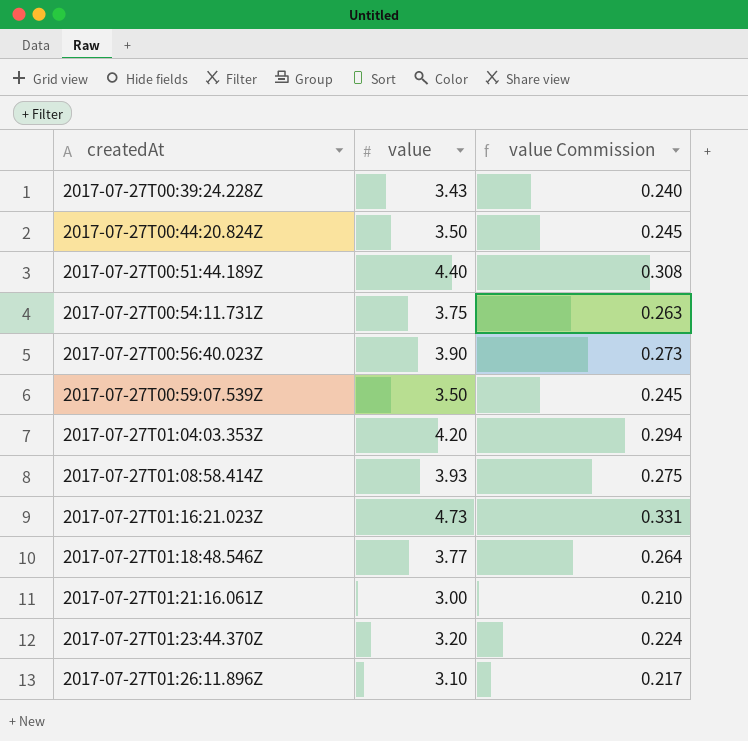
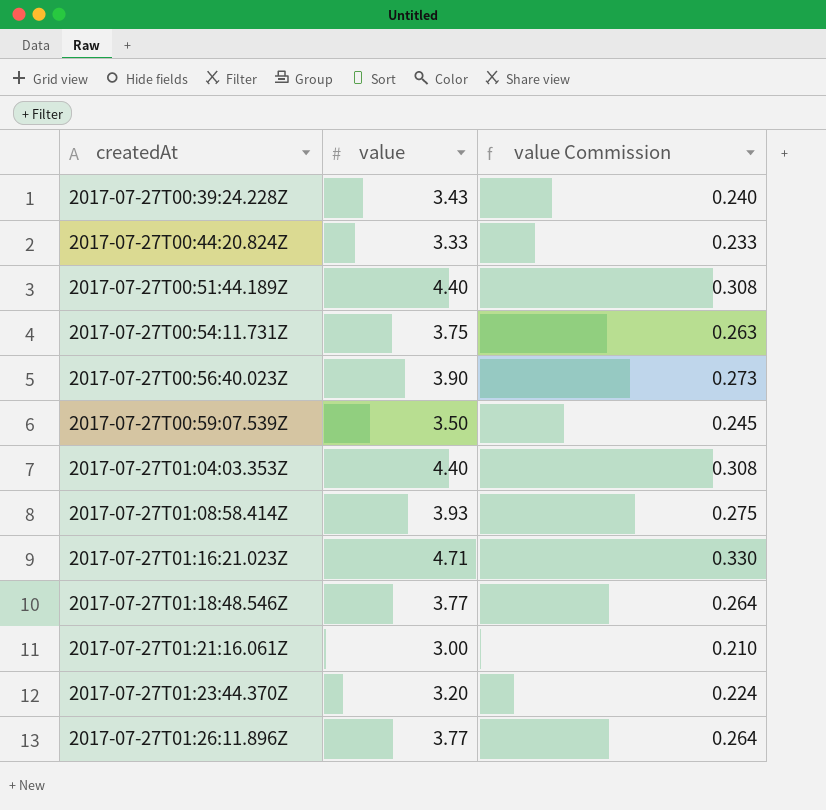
2017-07-27T00:44:20.824Z | value: 3.50 -> 3.33
2017-07-27T00:44:20.824Z | value Commission: 0.245 -> 0.233
2017-07-27T01:04:03.353Z | value: 4.20 -> 4.40
2017-07-27T01:04:03.353Z | value Commission: 0.294 -> 0.308
2017-07-27T01:16:21.023Z | value: 4.73 -> 4.71
2017-07-27T01:16:21.023Z | value Commission: 0.331 -> 0.330
2017-07-27T01:26:11.896Z | value: 3.10 -> 3.77
2017-07-27T01:26:11.896Z | value Commission: 0.217 -> 0.264

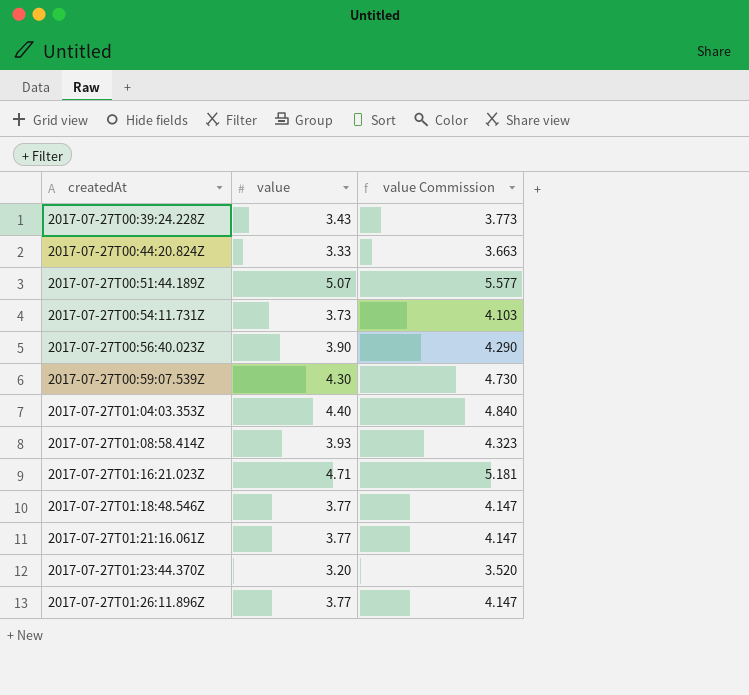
column value Commission | formula: [value] * 0.07 -> [value] * 1.1
2017-07-27T00:51:44.189Z | value: 4.40 -> 5.07
2017-07-27T00:54:11.731Z | value: 3.75 -> 3.73
2017-07-27T00:59:07.539Z | value: 3.50 -> 4.30
2017-07-27T01:21:16.061Z | value: 3.00 -> 3.77

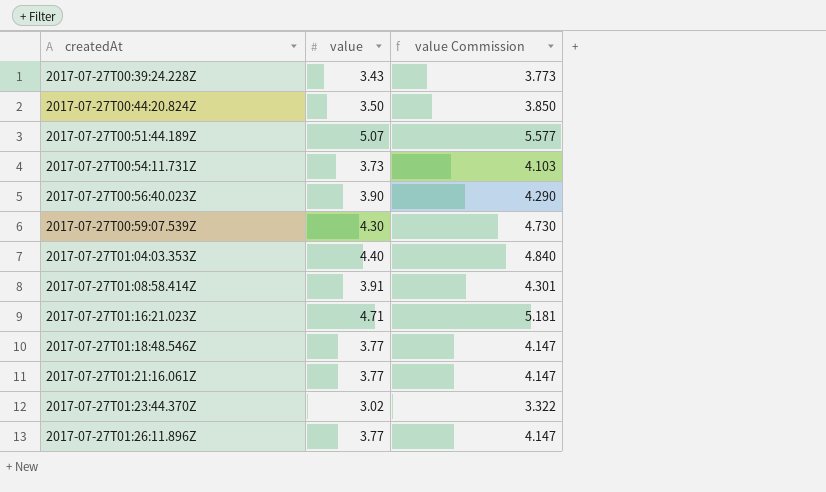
2017-07-27T00:44:20.824Z | value: 3.33 -> 3.50
2017-07-27T00:44:20.824Z | value Commission: 3.663 -> 3.850
2017-07-27T01:08:58.414Z | value: 3.93 -> 3.91
2017-07-27T01:08:58.414Z | value Commission: 4.323 -> 4.301
2017-07-27T01:23:44.370Z | value: 3.20 -> 3.02
2017-07-27T01:23:44.370Z | value Commission: 3.520 -> 3.322

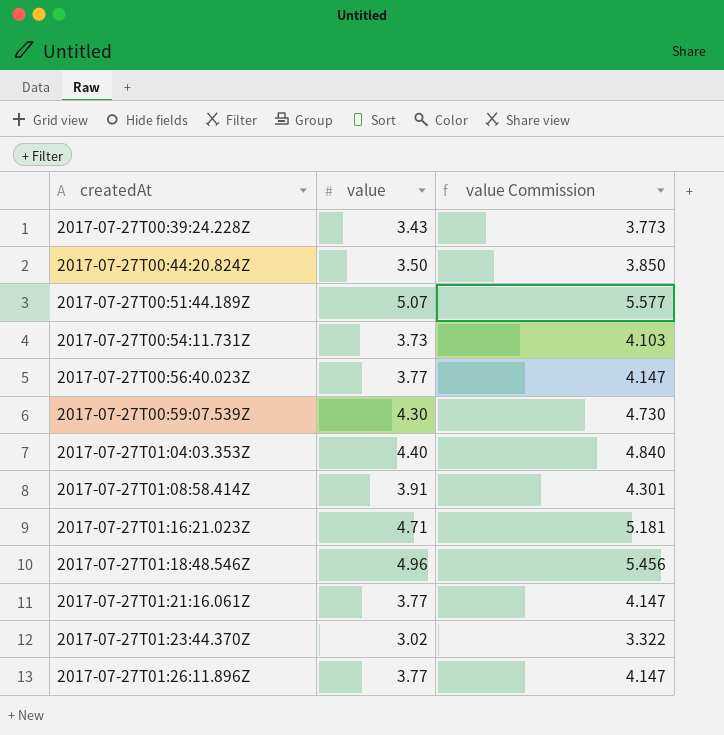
2017-07-27T00:56:40.023Z | value: 3.90 -> 3.77
2017-07-27T00:56:40.023Z | value Commission: 4.290 -> 4.147
2017-07-27T01:18:48.546Z | value: 3.77 -> 4.96
2017-07-27T01:18:48.546Z | value Commission: 4.147 -> 5.456

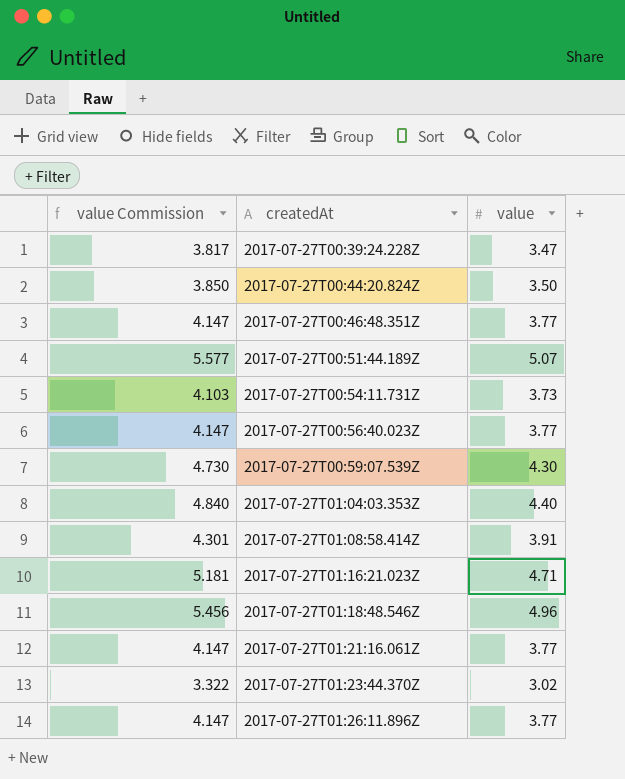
column value Commission | position: 3 -> 1
2017-07-27T00:39:24.228Z | value Commission: 3.773 -> 3.817
2017-07-27T00:39:24.228Z | value: 3.43 -> 3.47
row 2017-07-27T00:46:48.351Z: none -> 4.147 | 3.77

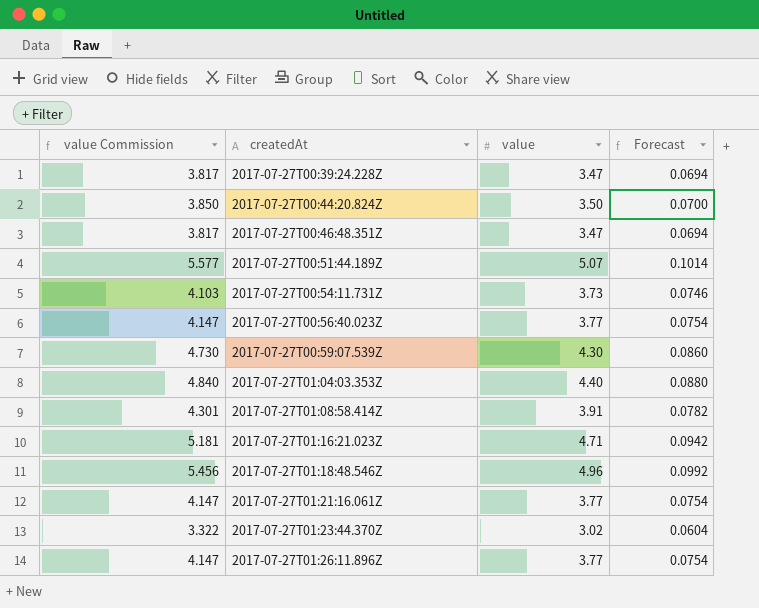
column Forecast | formula: none -> [value] * 0.02
2017-07-27T00:46:48.351Z | value Commission: 4.147 -> 3.817
2017-07-27T00:46:48.351Z | value: 3.77 -> 3.47

